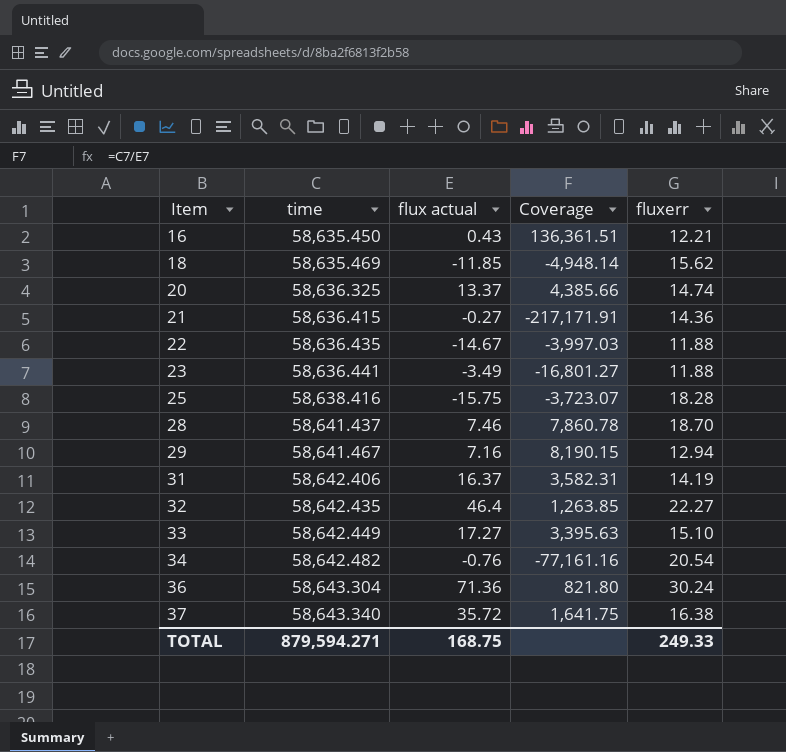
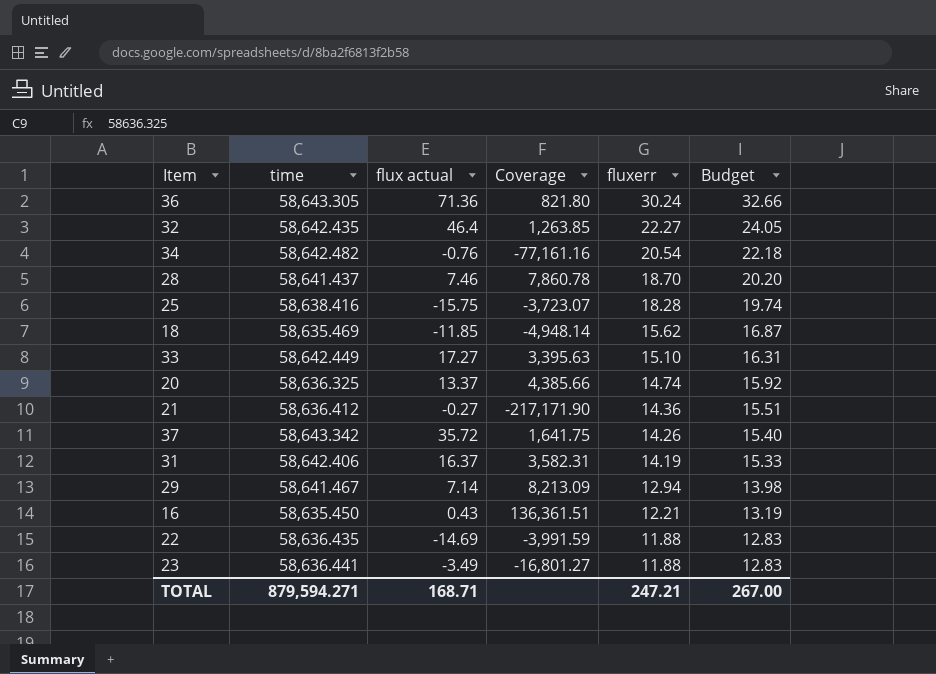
row order: Item ascending -> fluxerr descending
column Budget | formula: none -> [fluxerr] * 1.08
36 | time: 58,643.304 -> 58,643.305
21 | time: 58,636.415 -> 58,636.412
21 | Coverage: -217,171.91 -> -217,171.90
37 | time: 58,643.340 -> 58,643.342
37 | fluxerr: 16.38 -> 14.26
29 | flux actual: 7.16 -> 7.14
29 | Coverage: 8,190.15 -> 8,213.09
22 | flux actual: -14.67 -> -14.69
22 | Coverage: -3,997.03 -> -3,991.59
TOTAL | flux actual: 168.75 -> 168.71
TOTAL | fluxerr: 249.33 -> 247.21

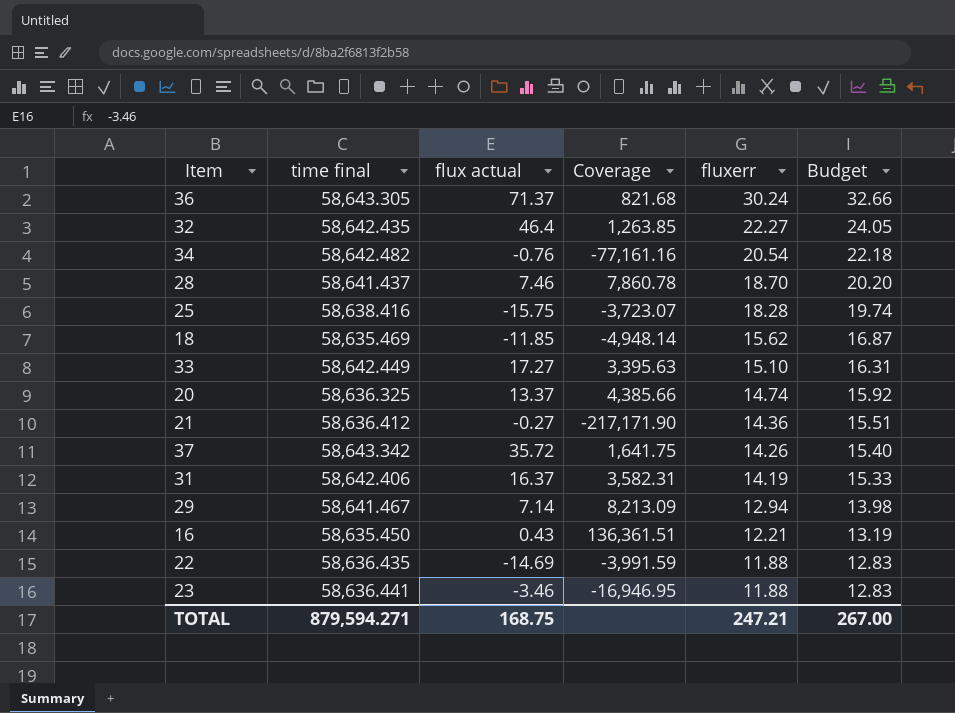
column name: time -> time final
36 | flux actual: 71.36 -> 71.37
36 | Coverage: 821.80 -> 821.68
23 | flux actual: -3.49 -> -3.46
23 | Coverage: -16,801.27 -> -16,946.95
TOTAL | flux actual: 168.71 -> 168.75

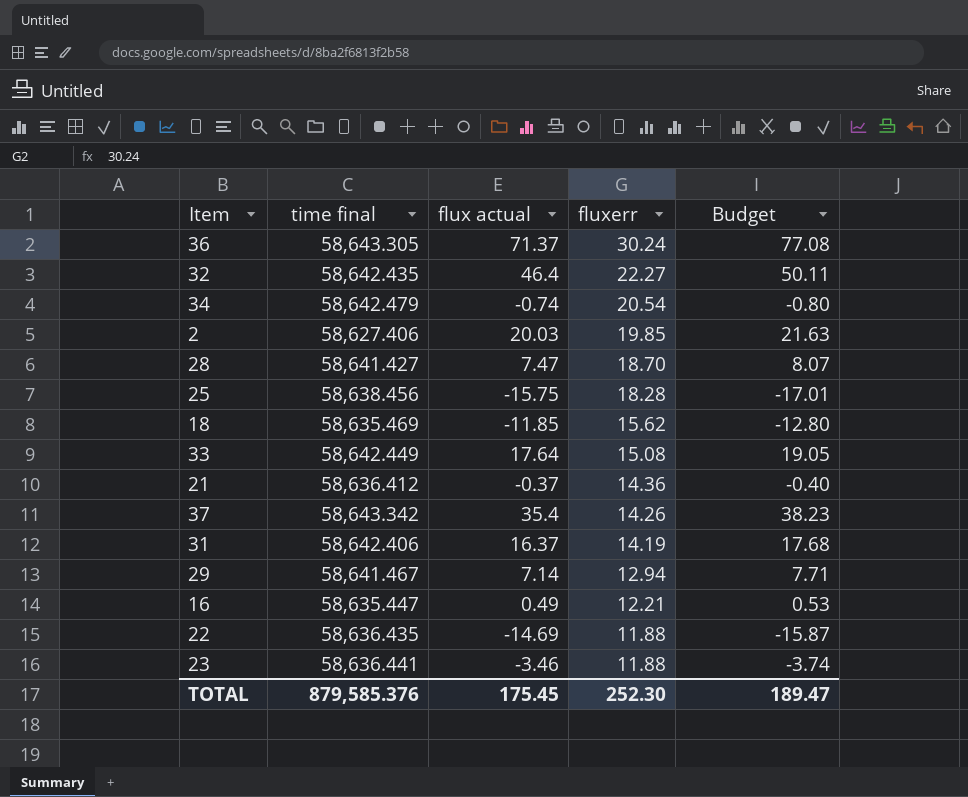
column Coverage | formula: [time final] / [flux actual] -> none
column Budget | formula: [fluxerr] * 1.08 -> [flux actual] * 1.08
row 20: 58,636.325 | 13.37 | 4,385.66 | 14.74 | 15.92 -> none
34 | time final: 58,642.482 -> 58,642.479
34 | flux actual: -0.76 -> -0.74
row 2: none -> 58,627.406 | 20.03 | 19.85 | 21.63
28 | time final: 58,641.437 -> 58,641.427
28 | flux actual: 7.46 -> 7.47
25 | time final: 58,638.416 -> 58,638.456
33 | flux actual: 17.27 -> 17.64
33 | fluxerr: 15.10 -> 15.08
21 | flux actual: -0.27 -> -0.37
37 | flux actual: 35.72 -> 35.4
16 | time final: 58,635.450 -> 58,635.447
16 | flux actual: 0.43 -> 0.49
TOTAL | time final: 879,594.271 -> 879,585.376
TOTAL | flux actual: 168.75 -> 175.45
TOTAL | fluxerr: 247.21 -> 252.30
TOTAL | Budget: 267.00 -> 189.47

